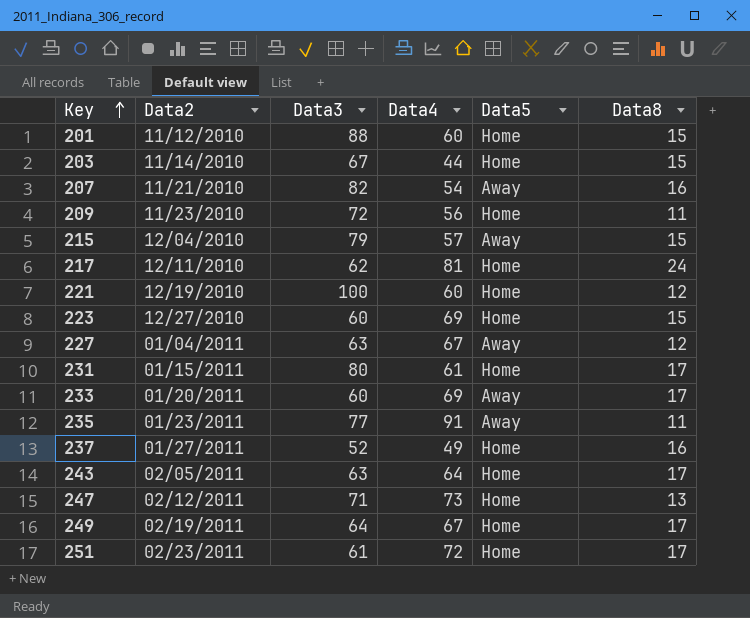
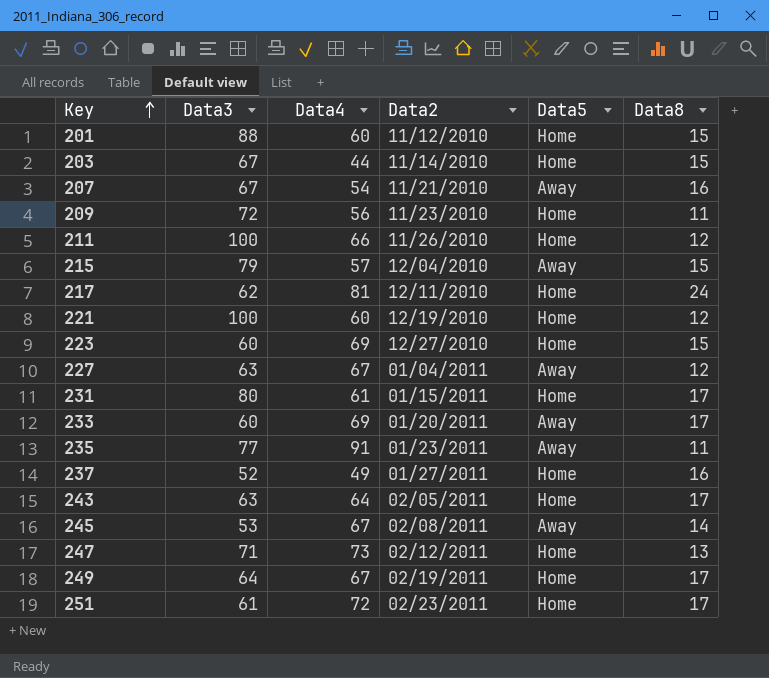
column Data2 | position: 2 -> 4
207 | Data3: 82 -> 67
row 211: none -> 100 | 66 | 11/26/2010 | Home | 12
row 245: none -> 53 | 67 | 02/08/2011 | Away | 14

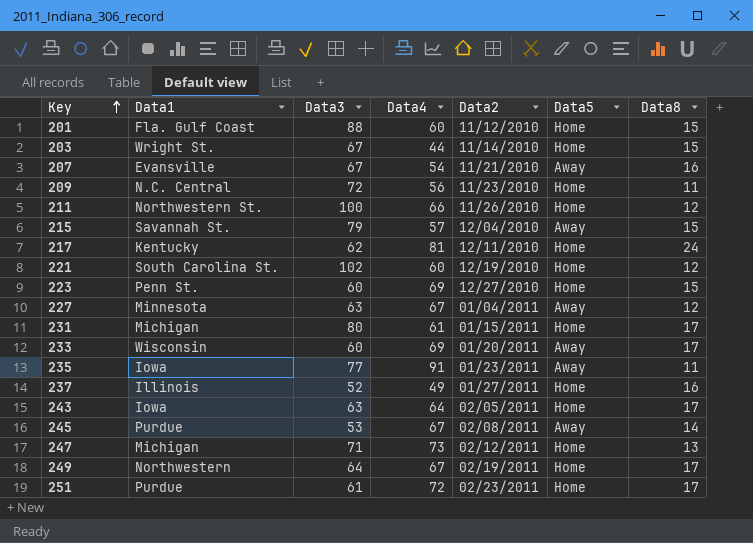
column Data1 | position: none -> 2
221 | Data3: 100 -> 102

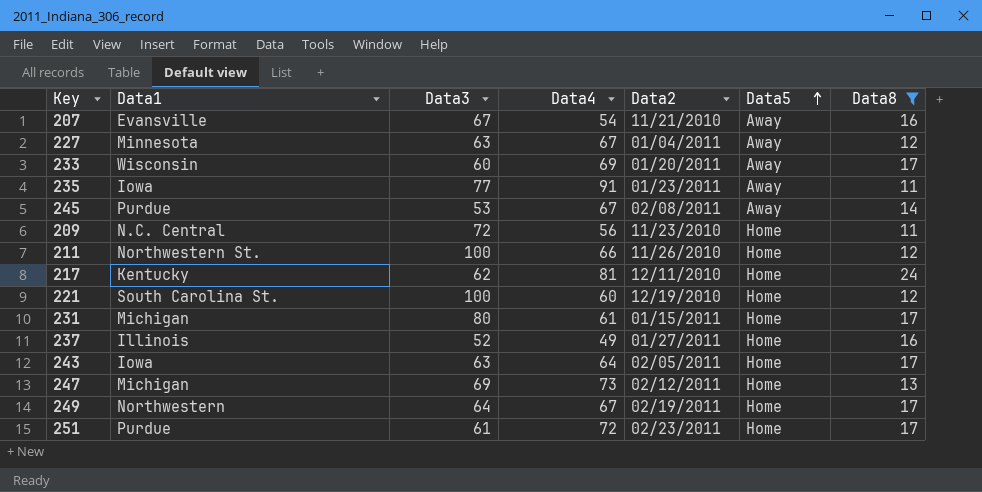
filter: none -> Data8 != 15
row order: Key ascending -> Data5 ascending
221 | Data3: 102 -> 100
247 | Data3: 71 -> 69

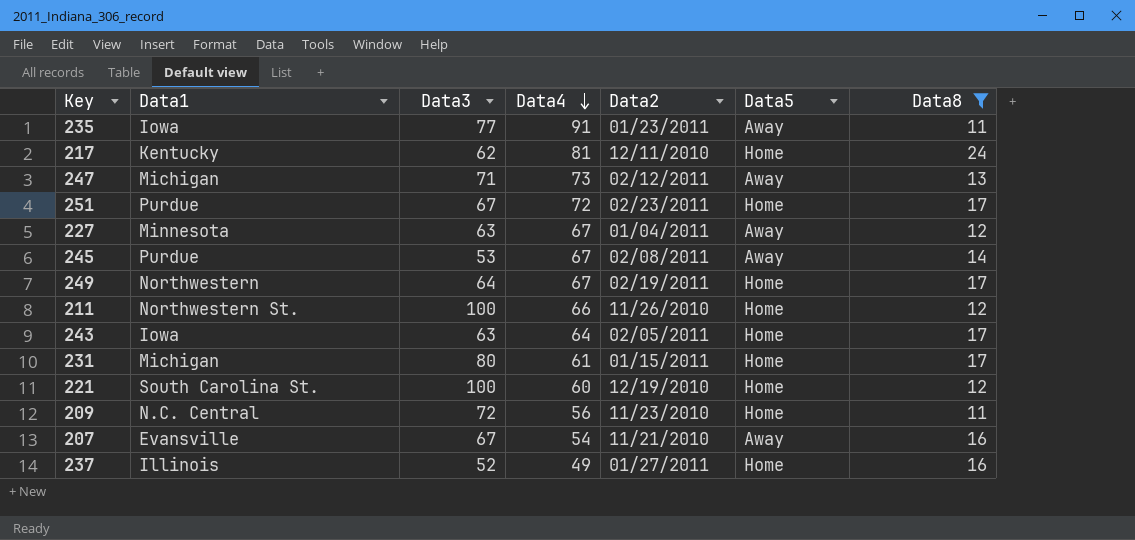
row order: Data5 ascending -> Data4 descending
row 233: Wisconsin | 60 | 69 | 01/20/2011 | Away | 17 -> none
247 | Data3: 69 -> 71
247 | Data5: Home -> Away
251 | Data3: 61 -> 67

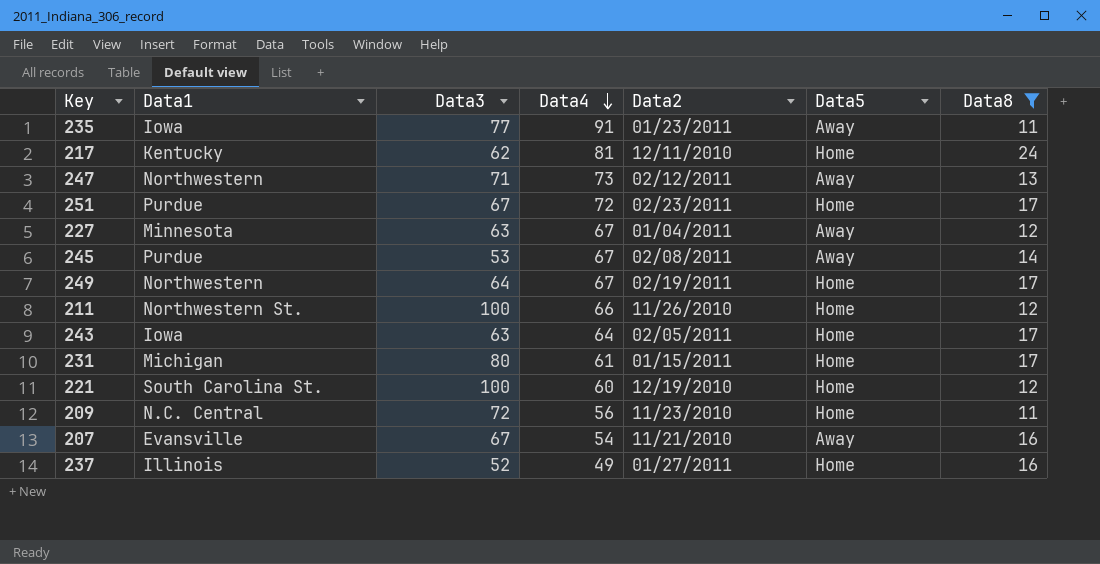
247 | Data1: Michigan -> Northwestern

